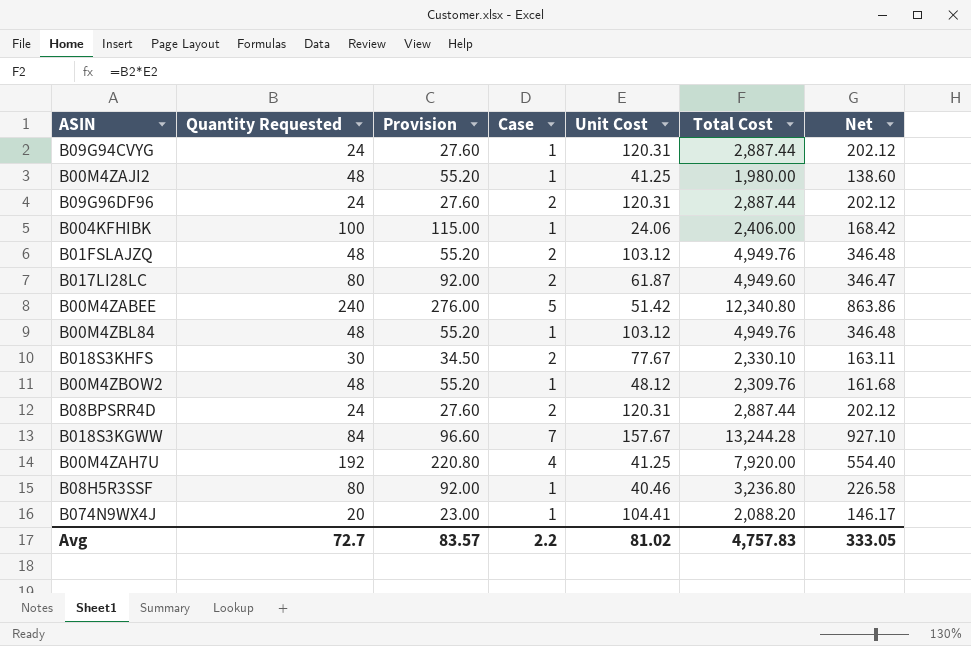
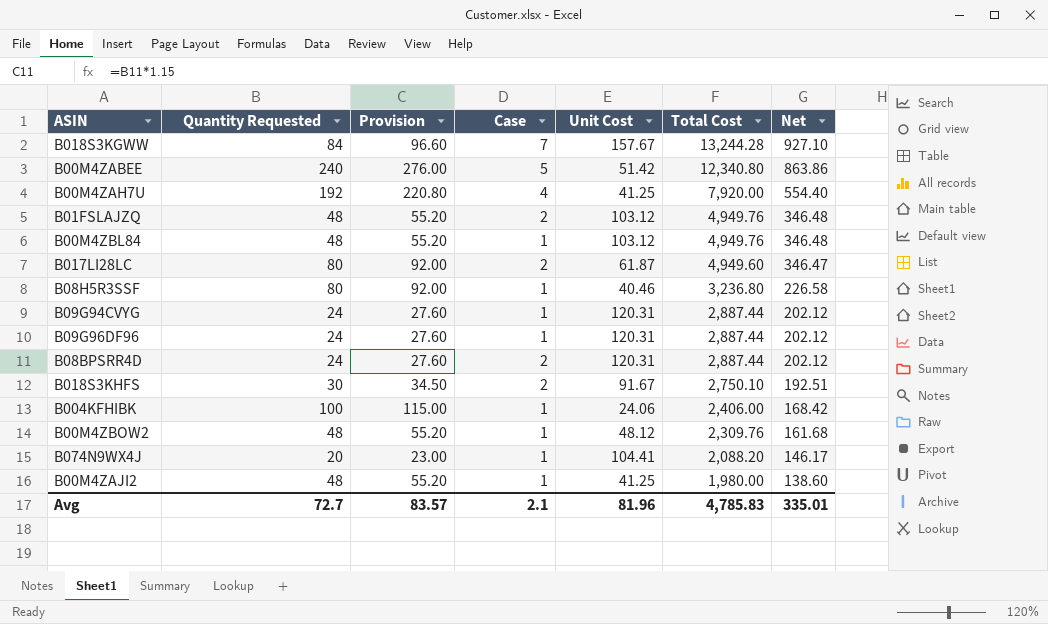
row order: none -> Total Cost descending
B09G96DF96 | Case: 2 -> 1
B018S3KHFS | Unit Cost: 77.67 -> 91.67
B018S3KHFS | Total Cost: 2,330.10 -> 2,750.10
B018S3KHFS | Net: 163.11 -> 192.51
Avg | Case: 2.2 -> 2.1
Avg | Unit Cost: 81.02 -> 81.96
Avg | Total Cost: 4,757.83 -> 4,785.83
Avg | Net: 333.05 -> 335.01

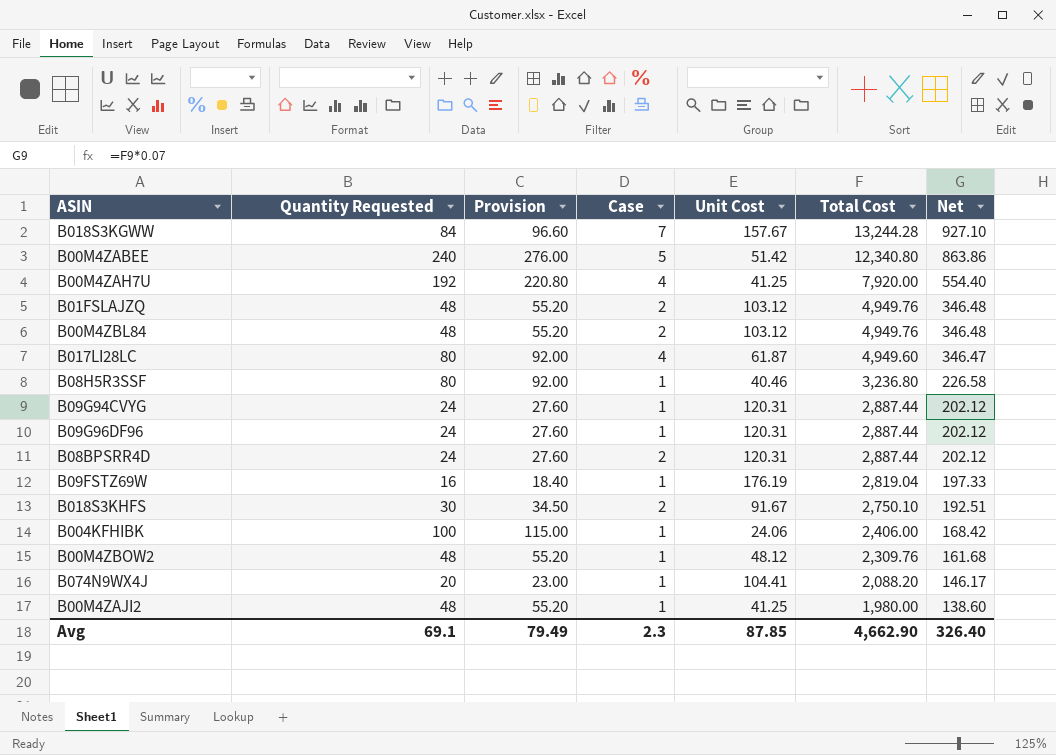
B00M4ZBL84 | Case: 1 -> 2
B017LI28LC | Case: 2 -> 4
row B09FSTZ69W: none -> 16 | 18.40 | 1 | 176.19 | 2,819.04 | 197.33
Avg | Quantity Requested: 72.7 -> 69.1
Avg | Provision: 83.57 -> 79.49
Avg | Case: 2.1 -> 2.3
Avg | Unit Cost: 81.96 -> 87.85
Avg | Total Cost: 4,785.83 -> 4,662.90
Avg | Net: 335.01 -> 326.40

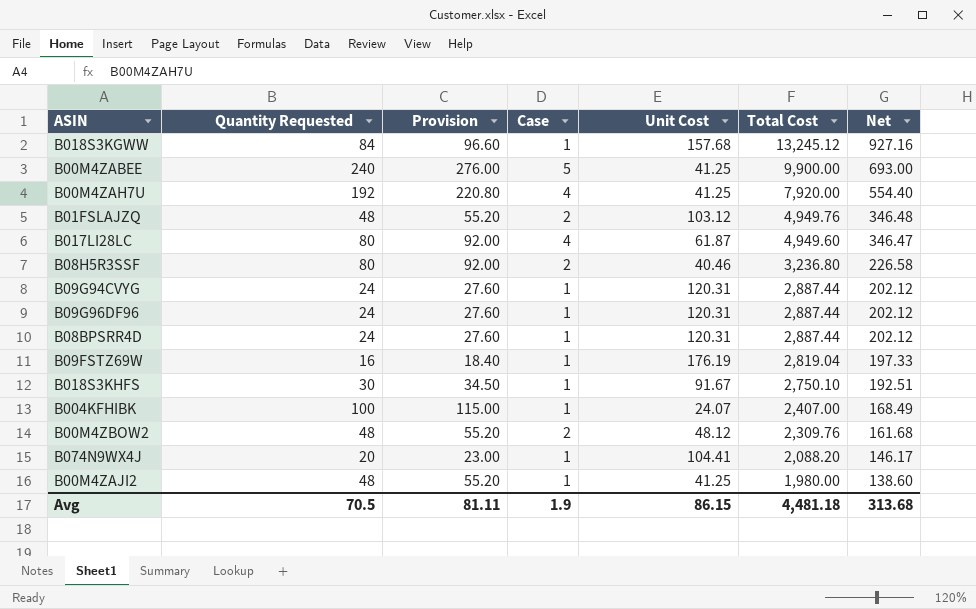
row B00M4ZBL84: 48 | 55.20 | 2 | 103.12 | 4,949.76 | 346.48 -> none
B018S3KGWW | Case: 7 -> 1
B018S3KGWW | Unit Cost: 157.67 -> 157.68
B018S3KGWW | Total Cost: 13,244.28 -> 13,245.12
B018S3KGWW | Net: 927.10 -> 927.16
B00M4ZABEE | Unit Cost: 51.42 -> 41.25
B00M4ZABEE | Total Cost: 12,340.80 -> 9,900.00
B00M4ZABEE | Net: 863.86 -> 693.00
B08H5R3SSF | Case: 1 -> 2
B08BPSRR4D | Case: 2 -> 1
B018S3KHFS | Case: 2 -> 1
B004KFHIBK | Unit Cost: 24.06 -> 24.07
B004KFHIBK | Total Cost: 2,406.00 -> 2,407.00
B004KFHIBK | Net: 168.42 -> 168.49
B00M4ZBOW2 | Case: 1 -> 2
Avg | Quantity Requested: 69.1 -> 70.5
Avg | Provision: 79.49 -> 81.11
Avg | Case: 2.3 -> 1.9
Avg | Unit Cost: 87.85 -> 86.15
Avg | Total Cost: 4,662.90 -> 4,481.18
Avg | Net: 326.40 -> 313.68

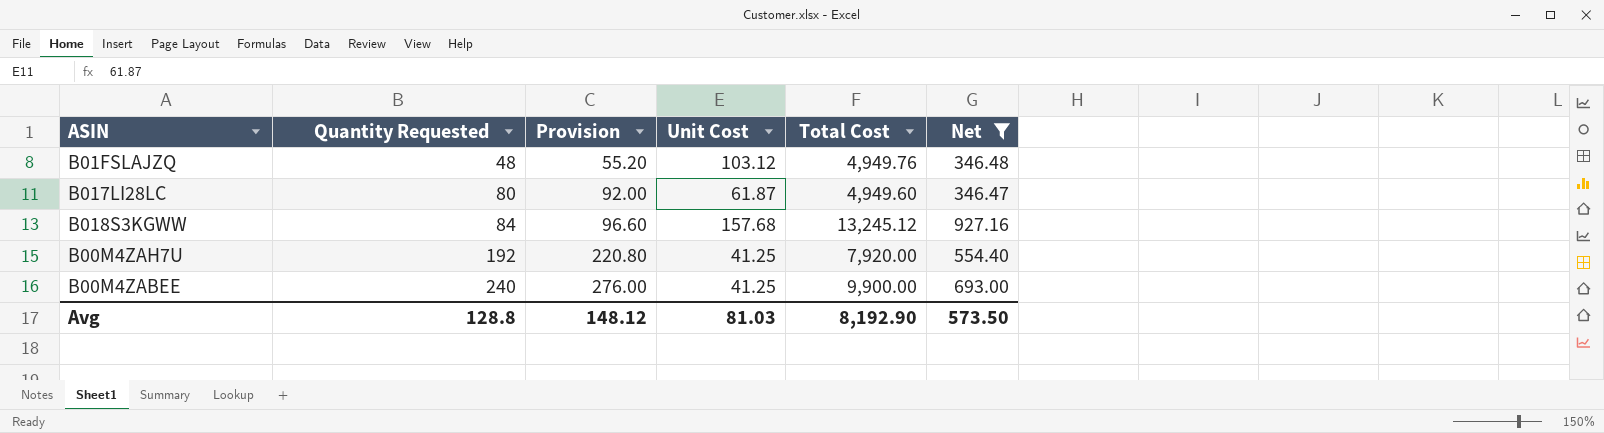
filter: none -> Net >= 346.47
row order: Total Cost descending -> Quantity Requested ascending
column Case | position: 4 -> none
Avg | Quantity Requested: 70.5 -> 128.8
Avg | Provision: 81.11 -> 148.12
Avg | Unit Cost: 86.15 -> 81.03
Avg | Total Cost: 4,481.18 -> 8,192.90
Avg | Net: 313.68 -> 573.50

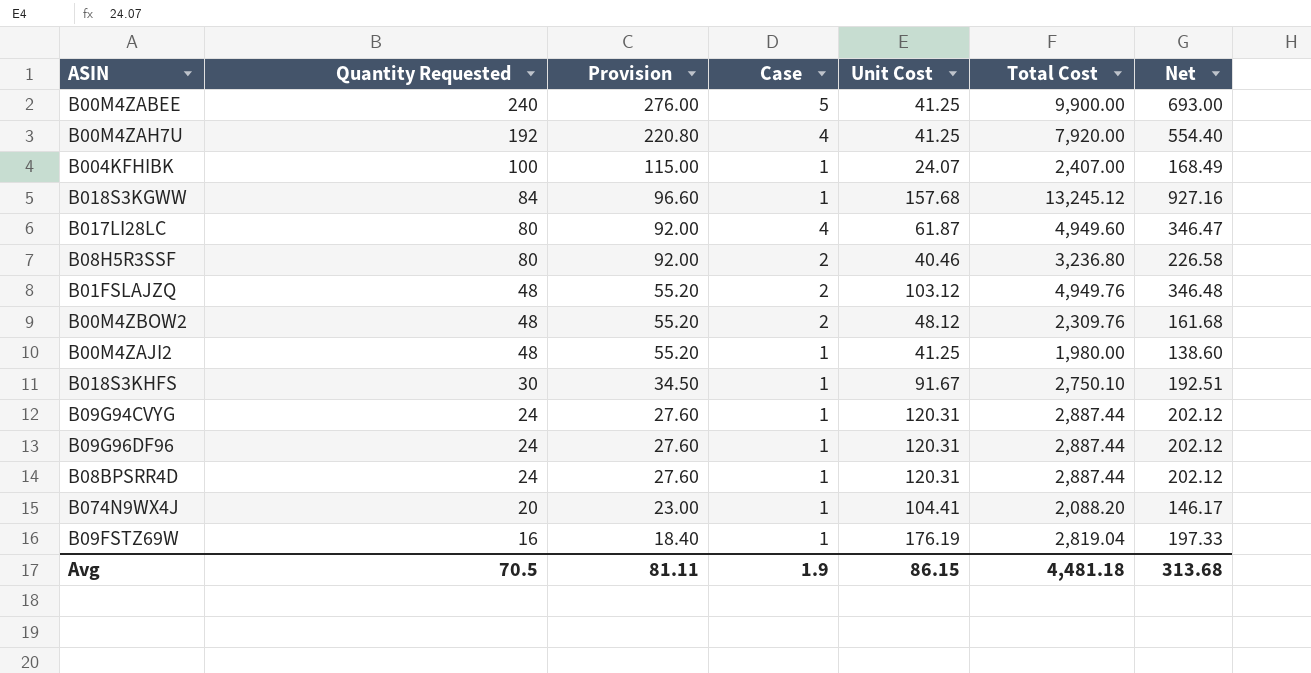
filter: Net >= 346.47 -> none
row order: Quantity Requested ascending -> Quantity Requested descending
column Case | position: none -> 4
Avg | Quantity Requested: 128.8 -> 70.5
Avg | Provision: 148.12 -> 81.11
Avg | Unit Cost: 81.03 -> 86.15
Avg | Total Cost: 8,192.90 -> 4,481.18
Avg | Net: 573.50 -> 313.68

